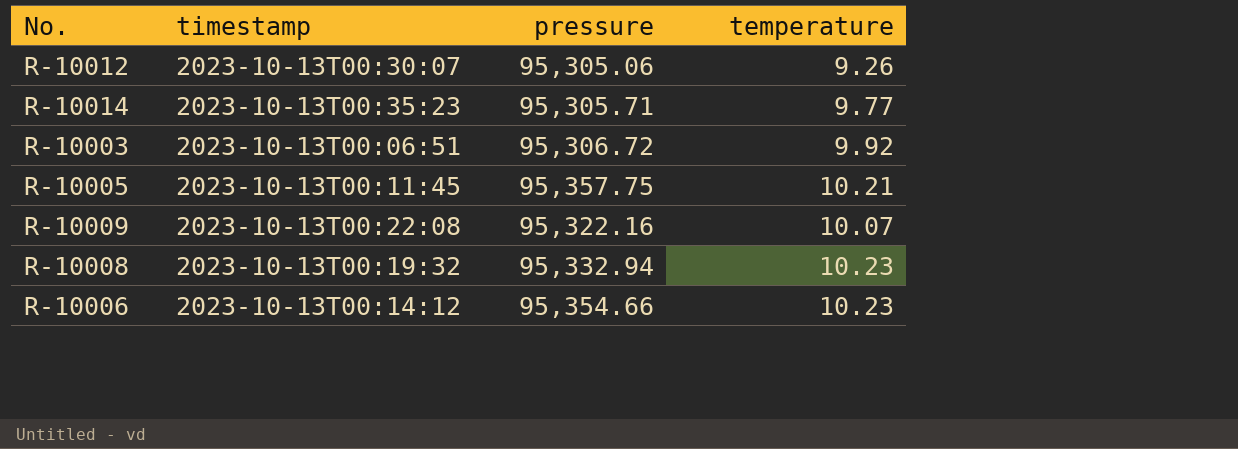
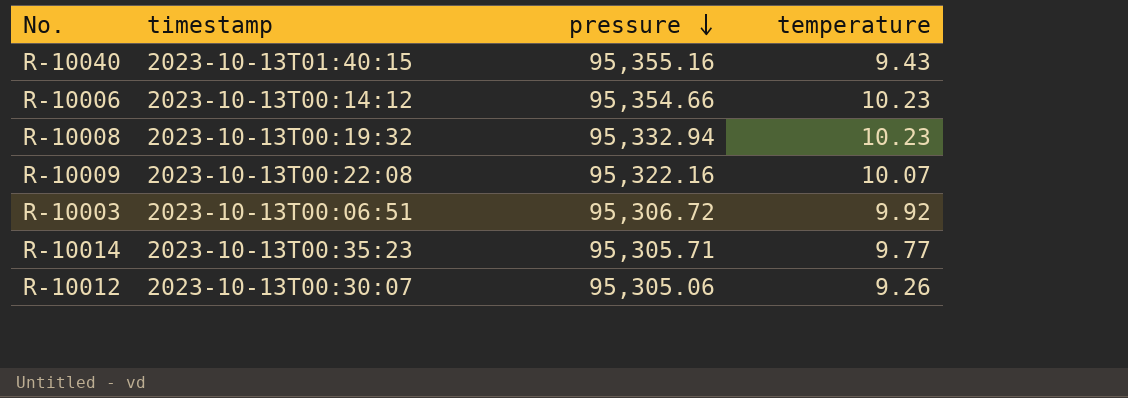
row order: none -> pressure descending
row R-10005: 2023-10-13T00:11:45 | 95,357.75 | 10.21 -> none
row R-10040: none -> 2023-10-13T01:40:15 | 95,355.16 | 9.43

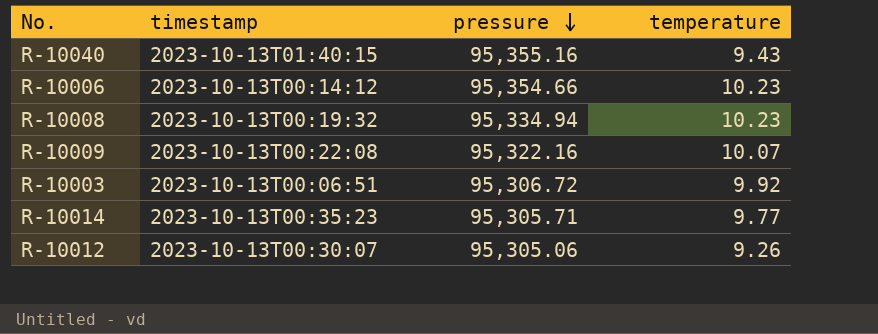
R-10008 | pressure: 95,332.94 -> 95,334.94

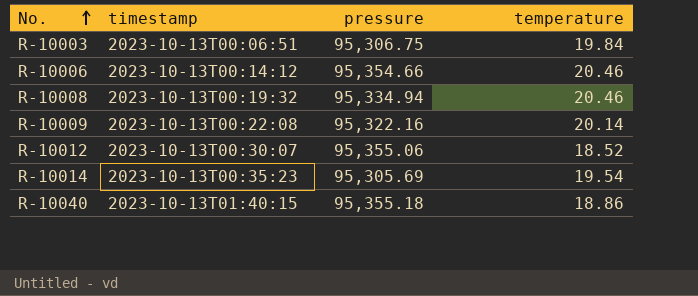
row order: pressure descending -> No. ascending
R-10003 | pressure: 95,306.72 -> 95,306.75
R-10003 | temperature: 9.92 -> 19.84
R-10006 | temperature: 10.23 -> 20.46
R-10008 | temperature: 10.23 -> 20.46
R-10009 | temperature: 10.07 -> 20.14
R-10012 | pressure: 95,305.06 -> 95,355.06
R-10012 | temperature: 9.26 -> 18.52
R-10014 | pressure: 95,305.71 -> 95,305.69
R-10014 | temperature: 9.77 -> 19.54
R-10040 | pressure: 95,355.16 -> 95,355.18
R-10040 | temperature: 9.43 -> 18.86

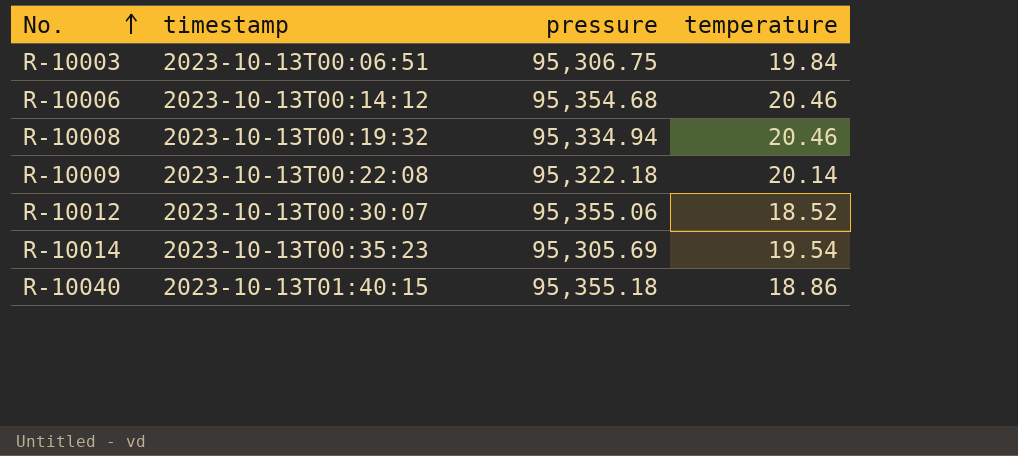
R-10006 | pressure: 95,354.66 -> 95,354.68
R-10009 | pressure: 95,322.16 -> 95,322.18

